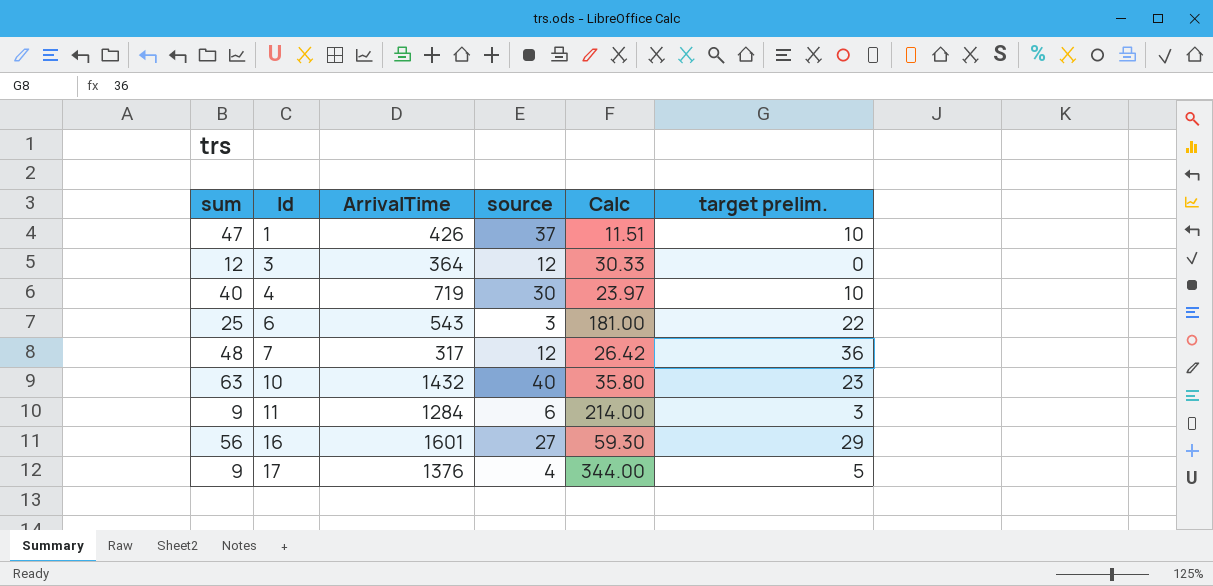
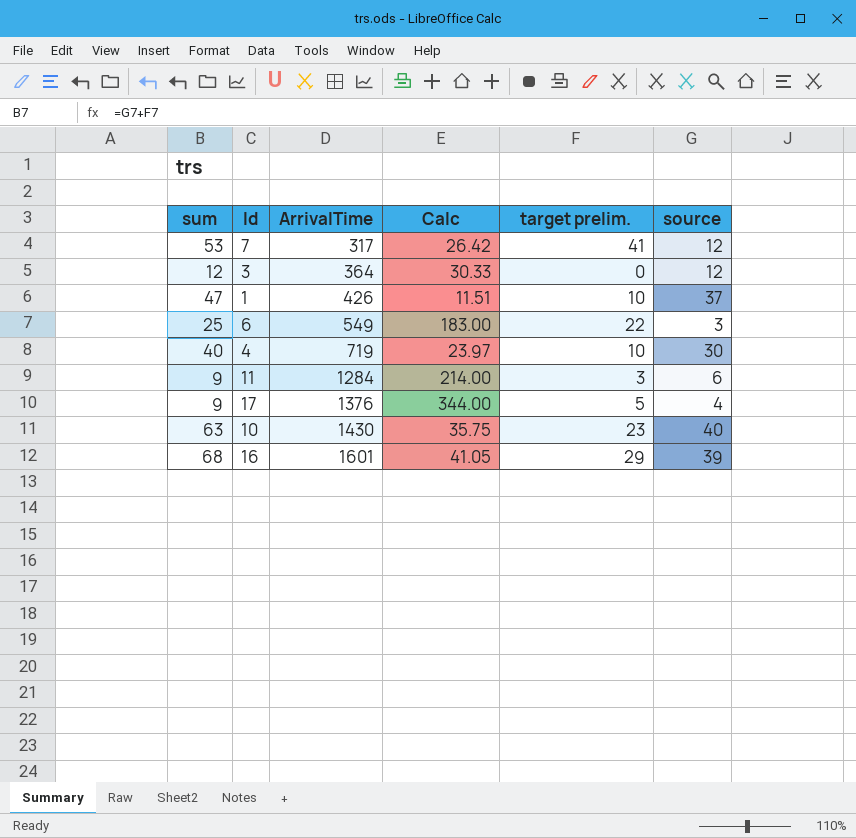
row order: Id ascending -> ArrivalTime ascending
column source | position: 4 -> 6
7 | sum: 48 -> 53
7 | target prelim.: 36 -> 41
6 | ArrivalTime: 543 -> 549
6 | Calc: 181.00 -> 183.00
10 | ArrivalTime: 1432 -> 1430
10 | Calc: 35.80 -> 35.75
16 | sum: 56 -> 68
16 | Calc: 59.30 -> 41.05
16 | source: 27 -> 39

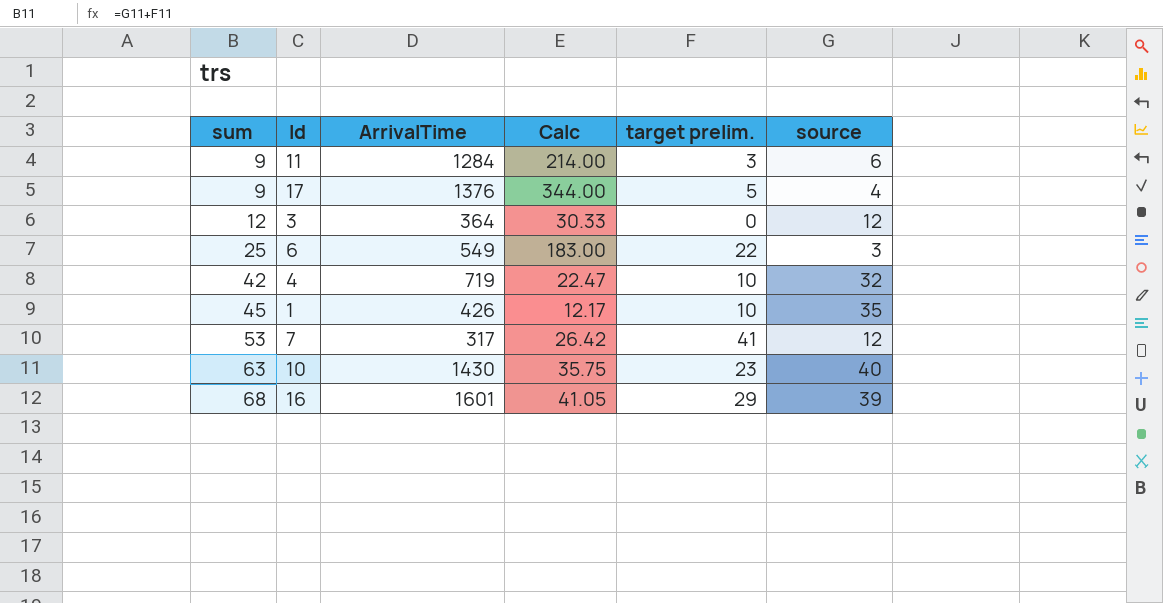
row order: ArrivalTime ascending -> sum ascending
4 | sum: 40 -> 42
4 | Calc: 23.97 -> 22.47
4 | source: 30 -> 32
1 | sum: 47 -> 45
1 | Calc: 11.51 -> 12.17
1 | source: 37 -> 35

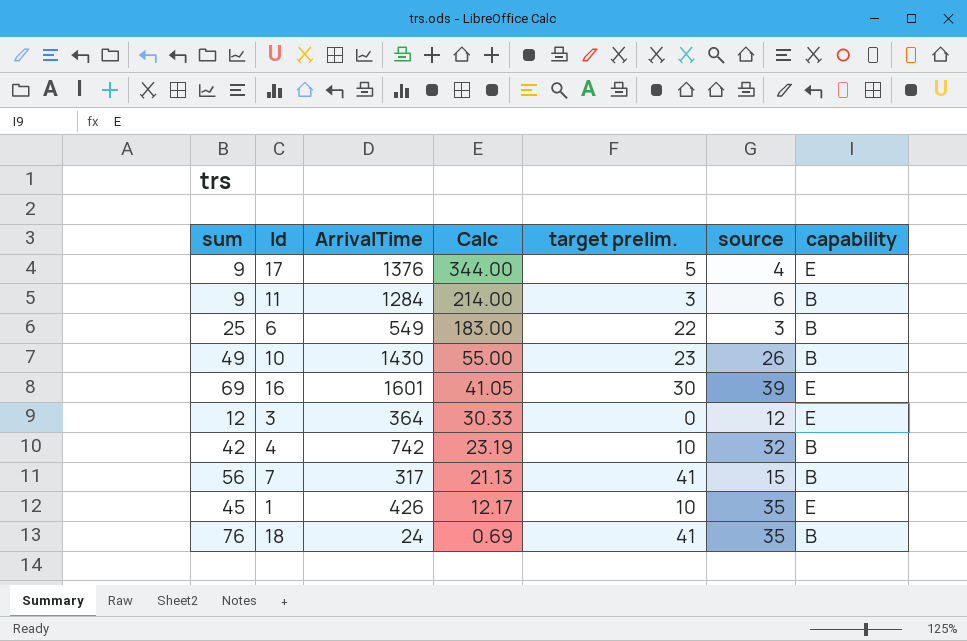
row order: sum ascending -> Calc descending
column capability | position: none -> 7
10 | sum: 63 -> 49
10 | Calc: 35.75 -> 55.00
10 | source: 40 -> 26
16 | sum: 68 -> 69
16 | target prelim.: 29 -> 30
4 | ArrivalTime: 719 -> 742
4 | Calc: 22.47 -> 23.19
7 | sum: 53 -> 56
7 | Calc: 26.42 -> 21.13
7 | source: 12 -> 15
row 18: none -> 76 | 24 | 0.69 | 41 | 35 | B

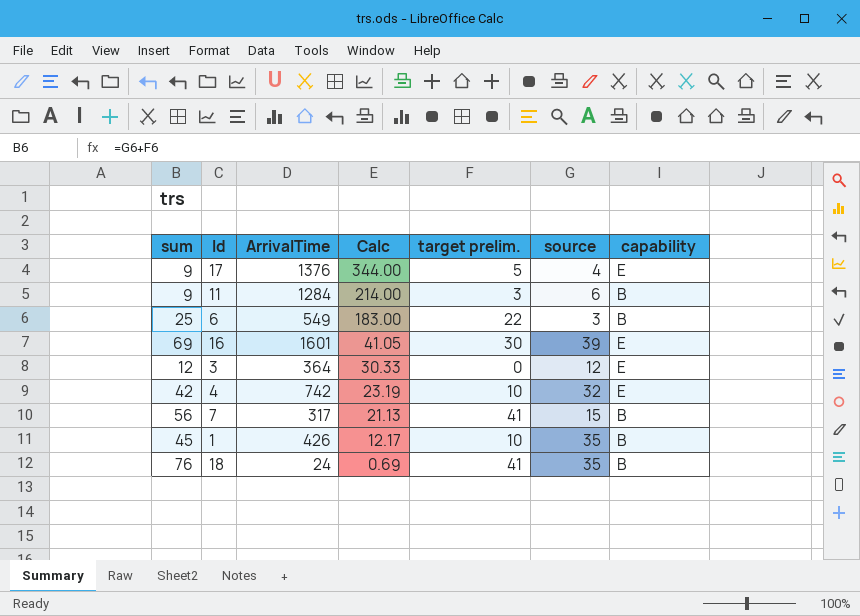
row 10: 49 | 1430 | 55.00 | 23 | 26 | B -> none
4 | capability: B -> E
1 | capability: E -> B

